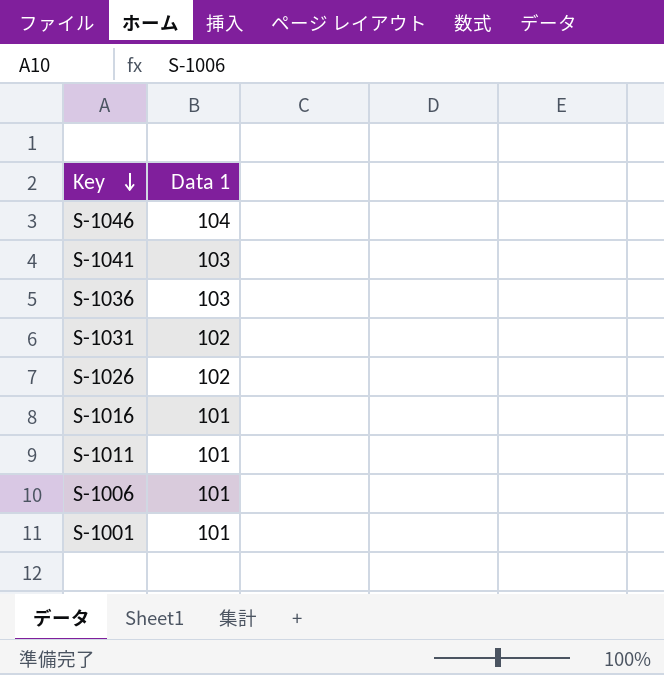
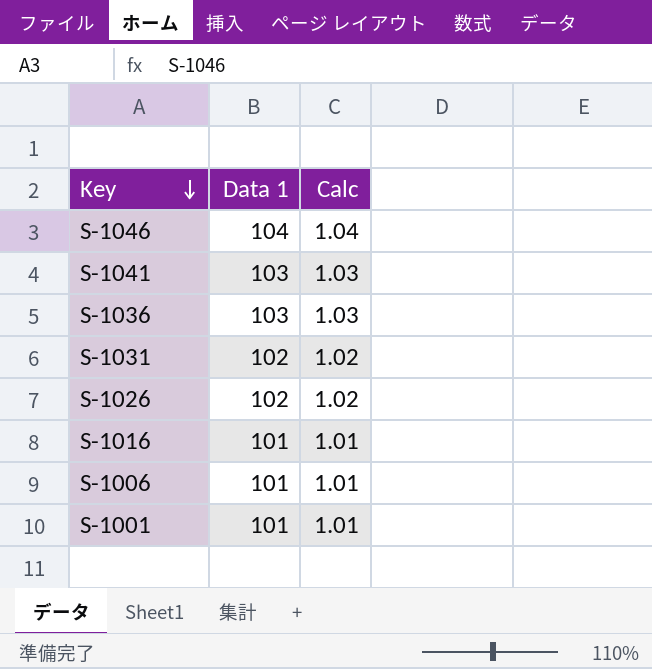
column Calc | formula: none -> [Data 1] * 0.01
row S-1011: 101 -> none

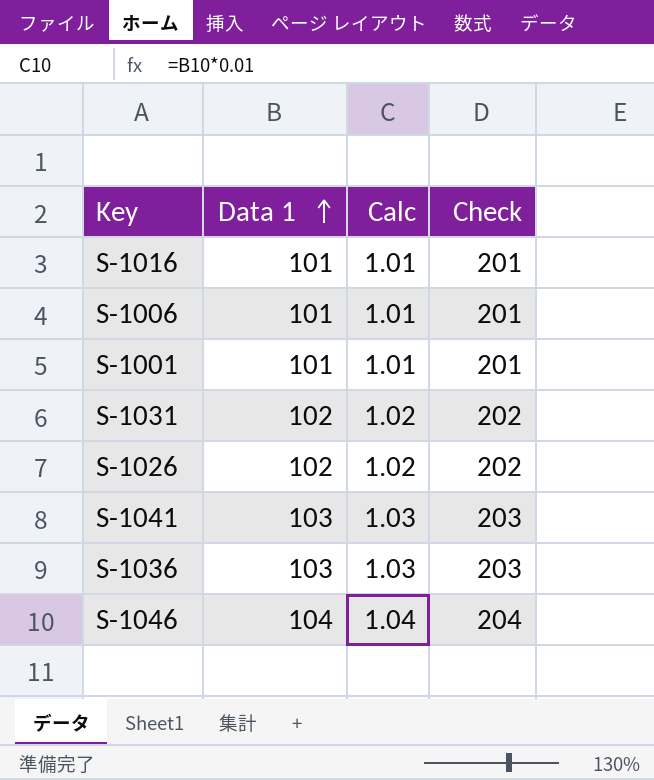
row order: Key descending -> Data 1 ascending
column Check | formula: none -> [Data 1] + 100

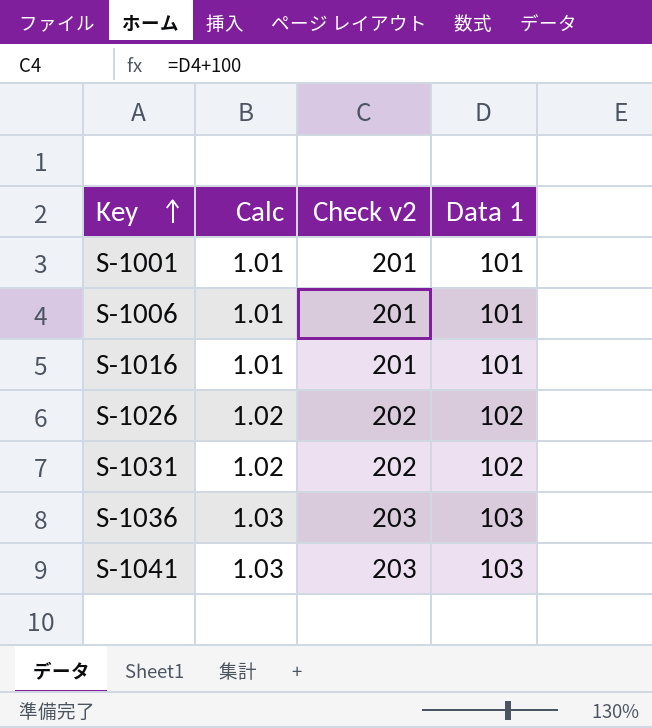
row order: Data 1 ascending -> Key ascending
column name: Check -> Check v2
column Data 1 | position: 2 -> 4
row S-1046: 104 | 1.04 | 204 -> none

